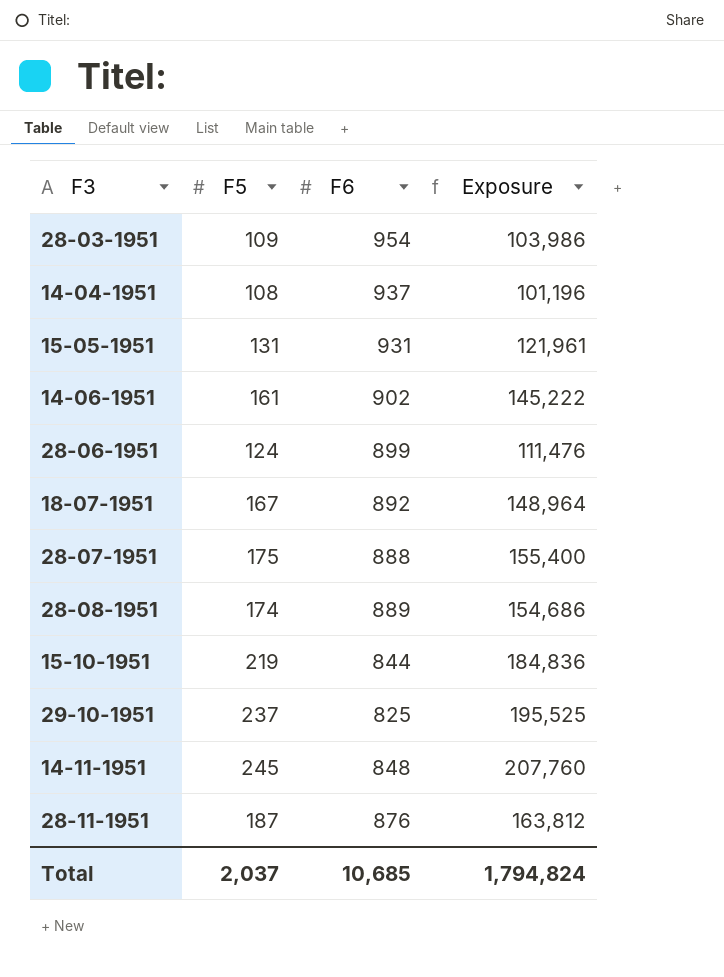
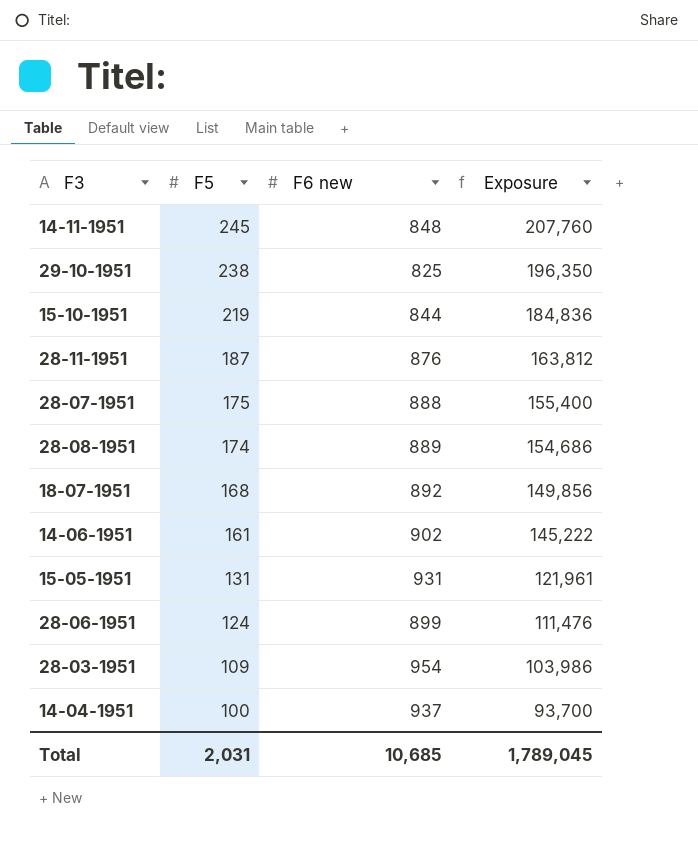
row order: F3 ascending -> F5 descending
column name: F6 -> F6 new
29-10-1951 | F5: 237 -> 238
29-10-1951 | Exposure: 195,525 -> 196,350
18-07-1951 | F5: 167 -> 168
18-07-1951 | Exposure: 148,964 -> 149,856
14-04-1951 | F5: 108 -> 100
14-04-1951 | Exposure: 101,196 -> 93,700
Total | F5: 2,037 -> 2,031
Total | Exposure: 1,794,824 -> 1,789,045

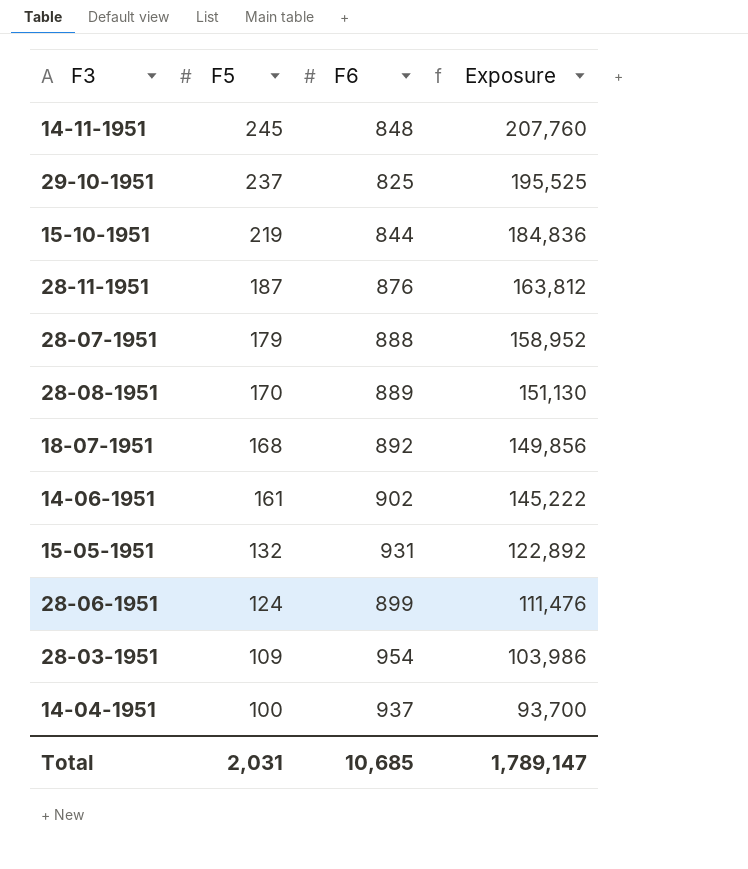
column name: F6 new -> F6
29-10-1951 | F5: 238 -> 237
29-10-1951 | Exposure: 196,350 -> 195,525
28-07-1951 | F5: 175 -> 179
28-07-1951 | Exposure: 155,400 -> 158,952
28-08-1951 | F5: 174 -> 170
28-08-1951 | Exposure: 154,686 -> 151,130
15-05-1951 | F5: 131 -> 132
15-05-1951 | Exposure: 121,961 -> 122,892
Total | Exposure: 1,789,045 -> 1,789,147

